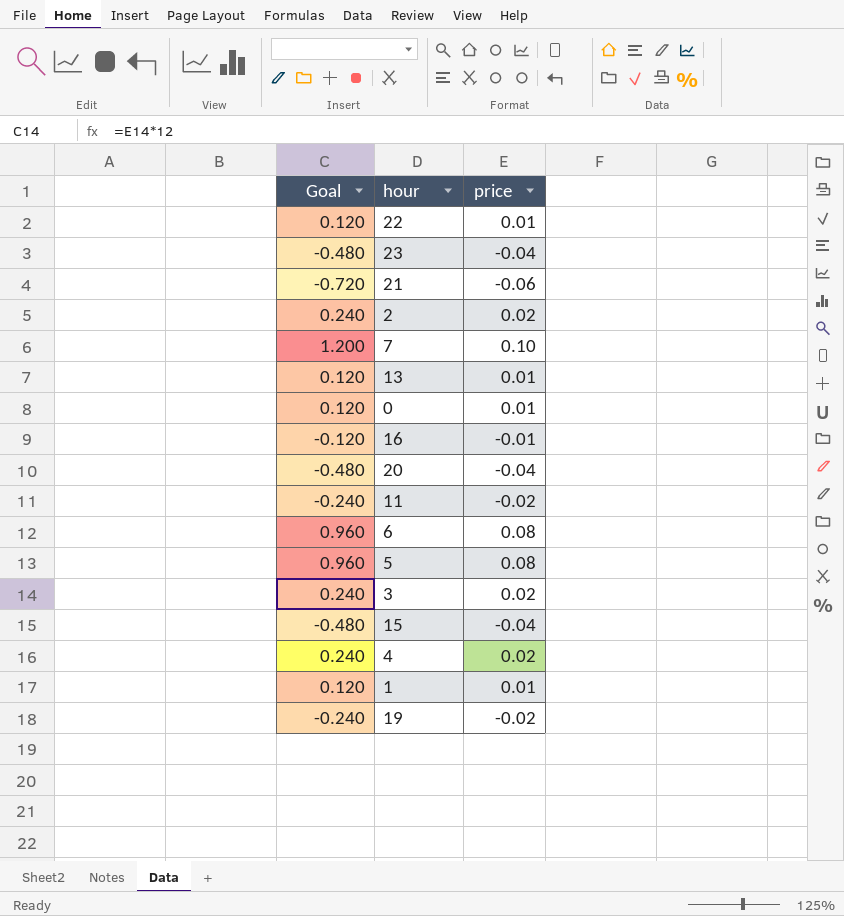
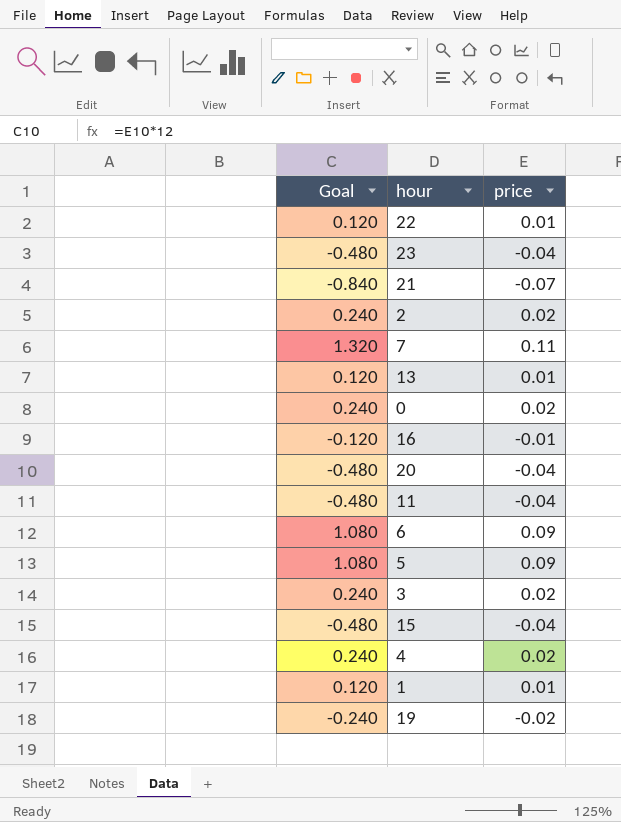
21 | Goal: -0.720 -> -0.840
21 | price: -0.06 -> -0.07
7 | Goal: 1.200 -> 1.320
7 | price: 0.10 -> 0.11
0 | Goal: 0.120 -> 0.240
0 | price: 0.01 -> 0.02
11 | Goal: -0.240 -> -0.480
11 | price: -0.02 -> -0.04
6 | Goal: 0.960 -> 1.080
6 | price: 0.08 -> 0.09
5 | Goal: 0.960 -> 1.080
5 | price: 0.08 -> 0.09

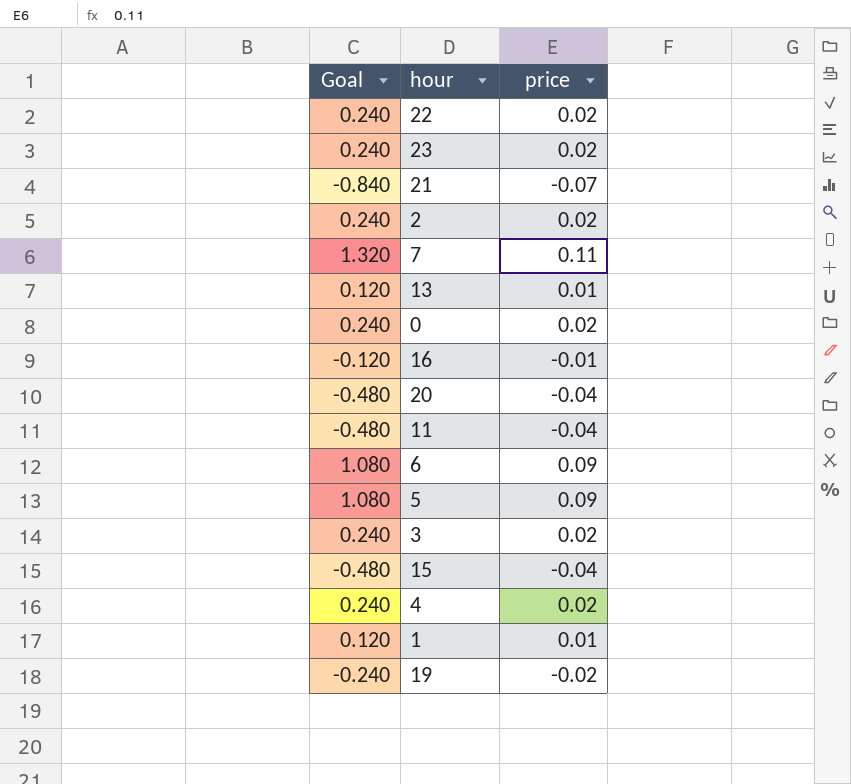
22 | Goal: 0.120 -> 0.240
22 | price: 0.01 -> 0.02
23 | Goal: -0.480 -> 0.240
23 | price: -0.04 -> 0.02

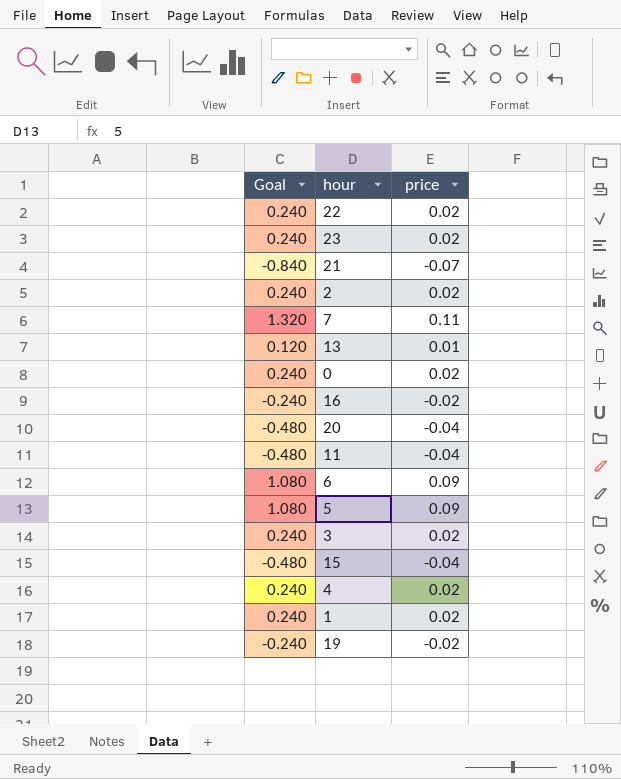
16 | Goal: -0.120 -> -0.240
16 | price: -0.01 -> -0.02
1 | Goal: 0.120 -> 0.240
1 | price: 0.01 -> 0.02

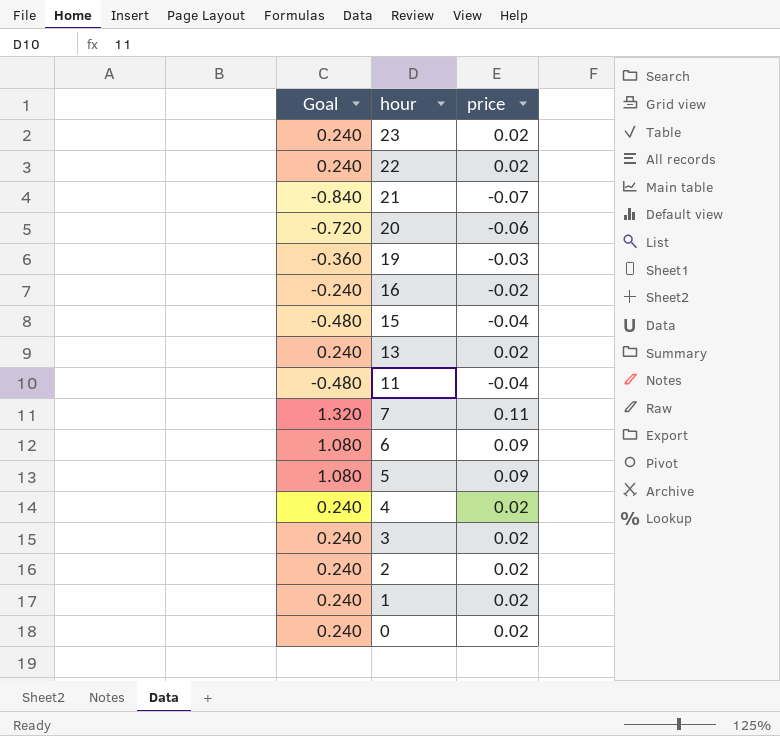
row order: none -> hour descending
20 | Goal: -0.480 -> -0.720
20 | price: -0.04 -> -0.06
19 | Goal: -0.240 -> -0.360
19 | price: -0.02 -> -0.03
13 | Goal: 0.120 -> 0.240
13 | price: 0.01 -> 0.02

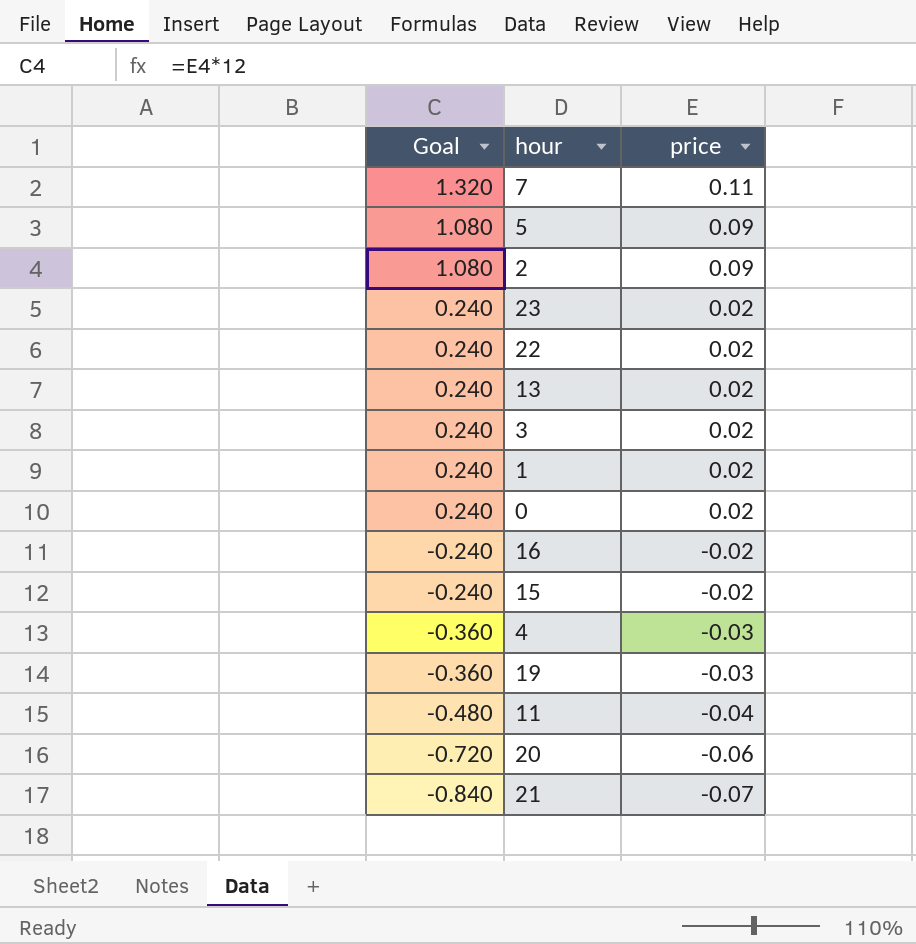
row order: hour descending -> Goal descending
row 6: 1.080 | 0.09 -> none
2 | Goal: 0.240 -> 1.080
2 | price: 0.02 -> 0.09
15 | Goal: -0.480 -> -0.240
15 | price: -0.04 -> -0.02
4 | Goal: 0.240 -> -0.360
4 | price: 0.02 -> -0.03

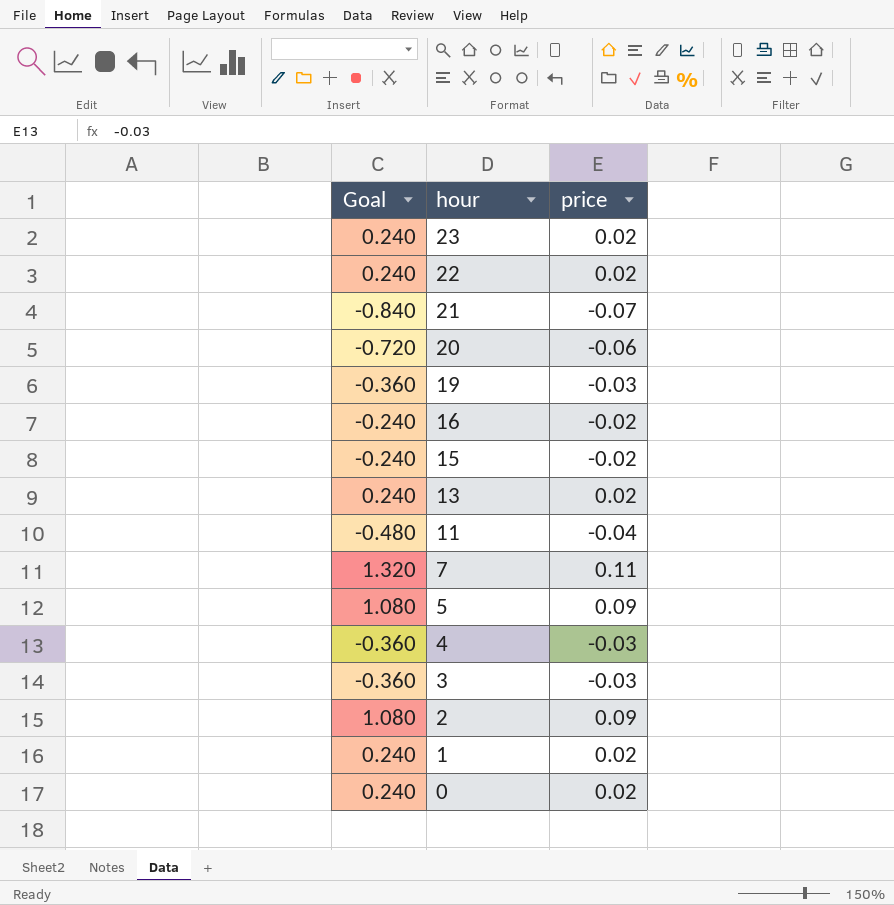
row order: Goal descending -> hour descending
3 | Goal: 0.240 -> -0.360
3 | price: 0.02 -> -0.03

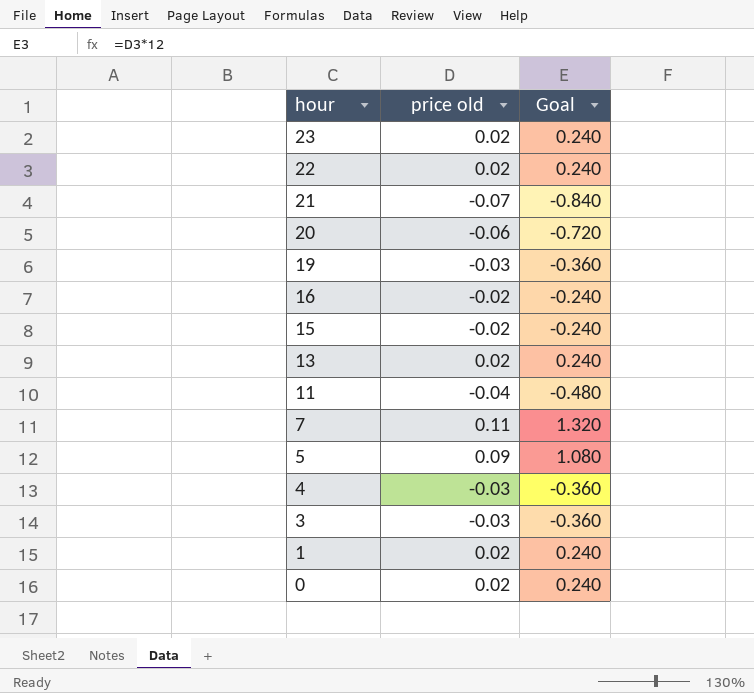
column name: price -> price old
column Goal | position: 1 -> 3
row 2: 1.080 | 0.09 -> none

